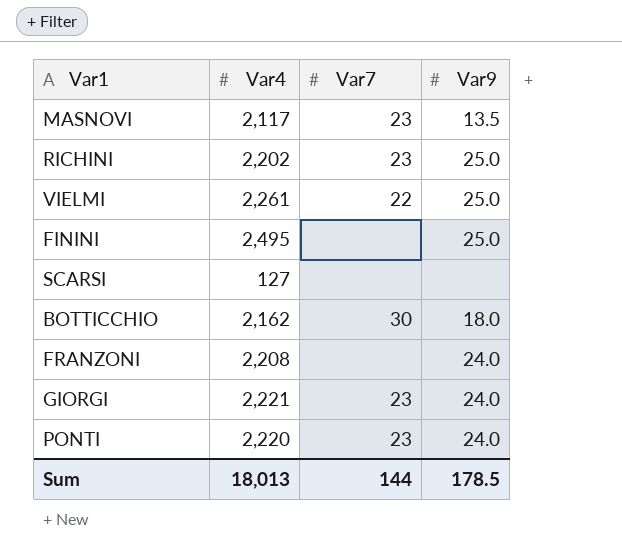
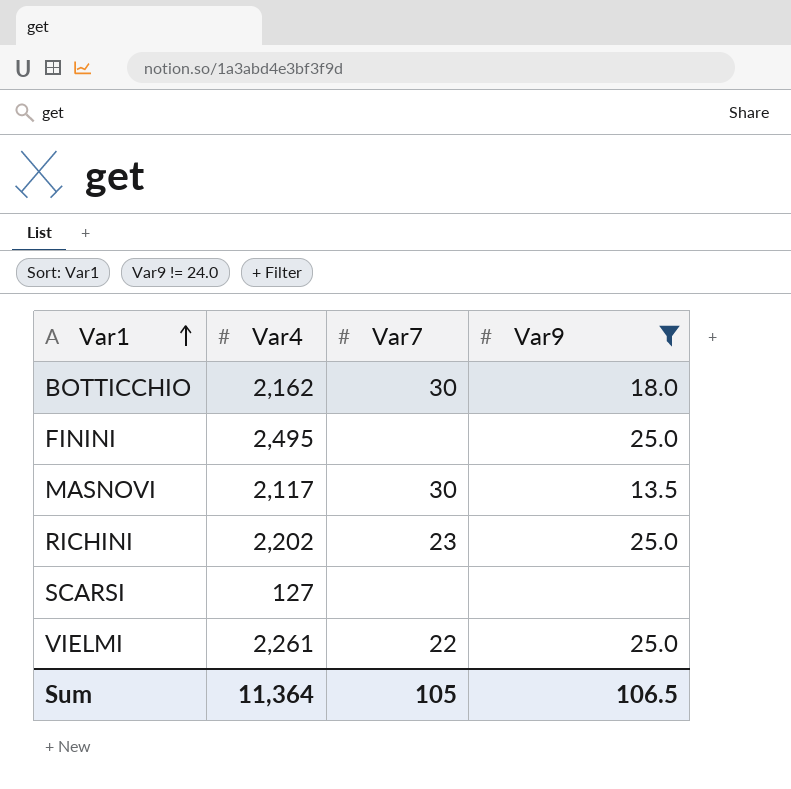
filter: none -> Var9 != 24.0
row order: none -> Var1 ascending
MASNOVI | Var7: 23 -> 30
Sum | Var4: 18,013 -> 11,364
Sum | Var7: 144 -> 105
Sum | Var9: 178.5 -> 106.5

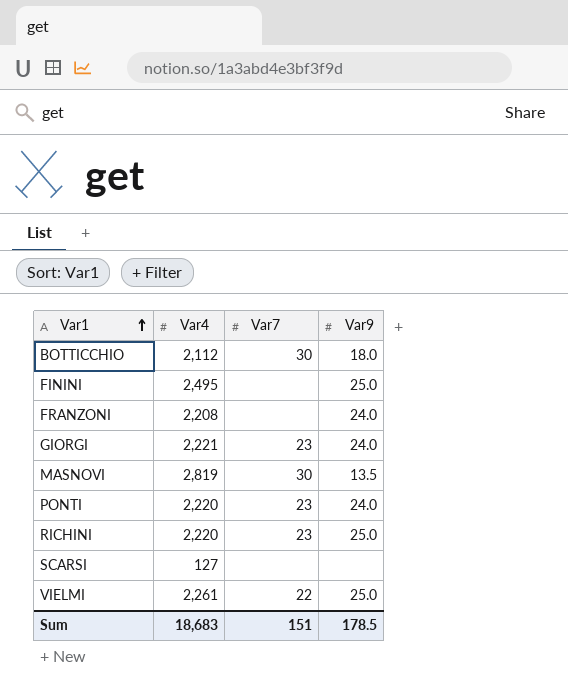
filter: Var9 != 24.0 -> none
BOTTICCHIO | Var4: 2,162 -> 2,112
MASNOVI | Var4: 2,117 -> 2,819
RICHINI | Var4: 2,202 -> 2,220
Sum | Var4: 11,364 -> 18,683
Sum | Var7: 105 -> 151
Sum | Var9: 106.5 -> 178.5

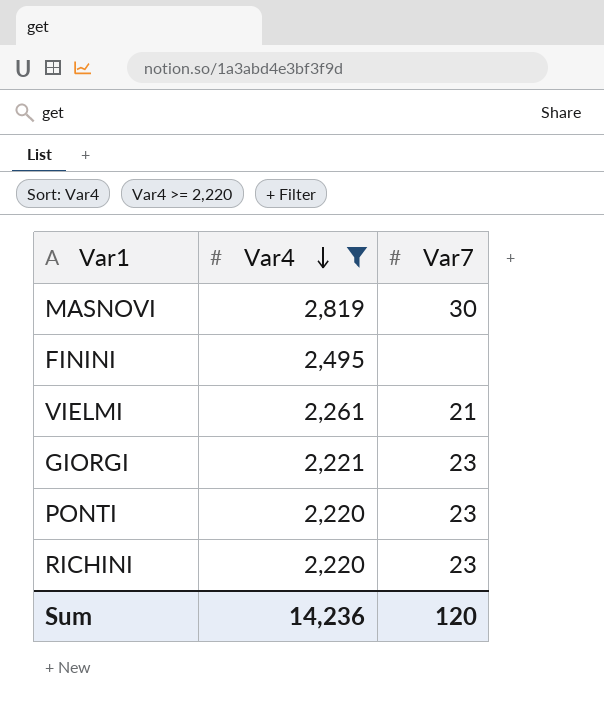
filter: none -> Var4 >= 2,220
row order: Var1 ascending -> Var4 descending
column Var9 | position: 4 -> none
VIELMI | Var7: 22 -> 21
Sum | Var4: 18,683 -> 14,236
Sum | Var7: 151 -> 120

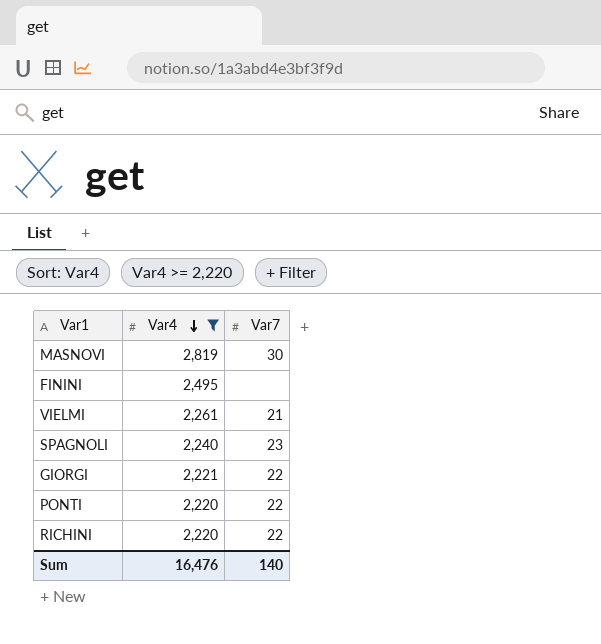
row SPAGNOLI: none -> 2,240 | 23
GIORGI | Var7: 23 -> 22
PONTI | Var7: 23 -> 22
RICHINI | Var7: 23 -> 22
Sum | Var4: 14,236 -> 16,476
Sum | Var7: 120 -> 140

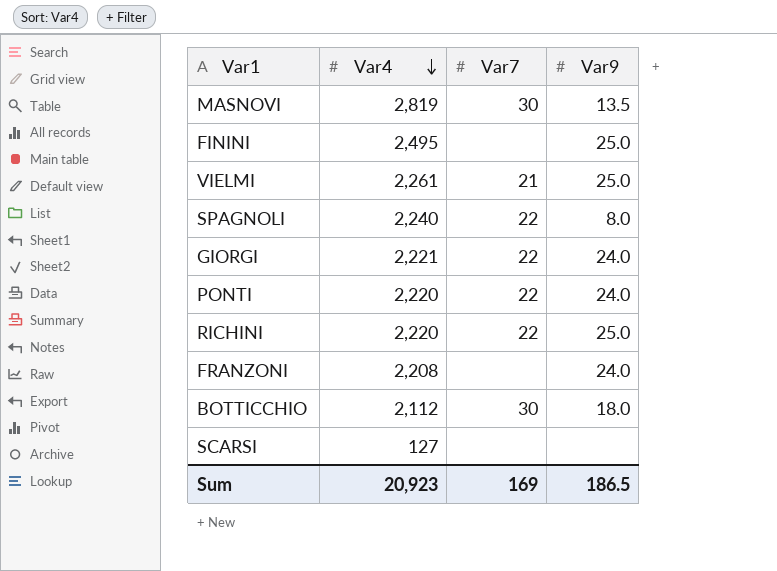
filter: Var4 >= 2,220 -> none
column Var9 | position: none -> 4
SPAGNOLI | Var7: 23 -> 22
Sum | Var4: 16,476 -> 20,923
Sum | Var7: 140 -> 169

